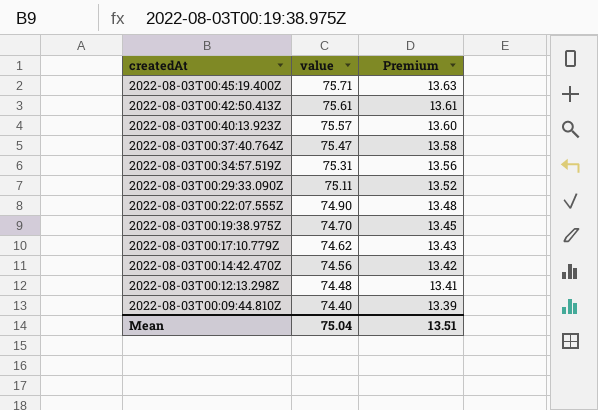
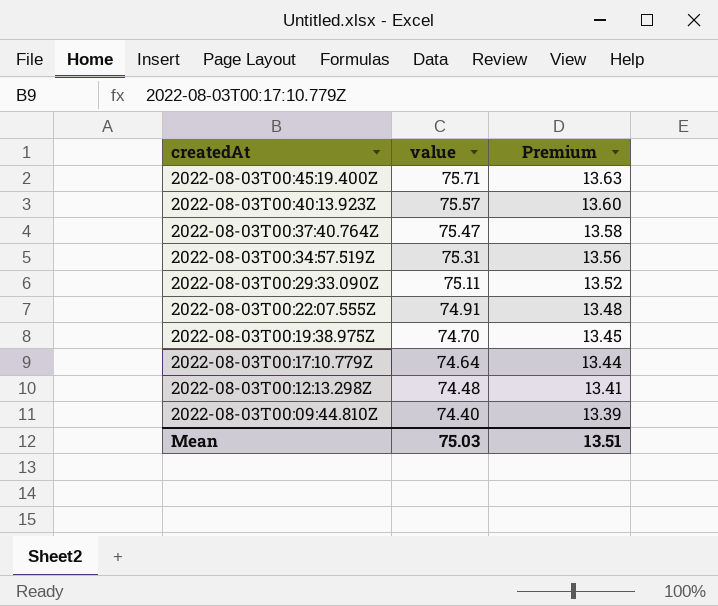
row 2022-08-03T00:42:50.413Z: 75.61 | 13.61 -> none
row 2022-08-03T00:14:42.470Z: 74.56 | 13.42 -> none
2022-08-03T00:22:07.555Z | value: 74.90 -> 74.91
2022-08-03T00:17:10.779Z | value: 74.62 -> 74.64
2022-08-03T00:17:10.779Z | Premium: 13.43 -> 13.44
Mean | value: 75.04 -> 75.03

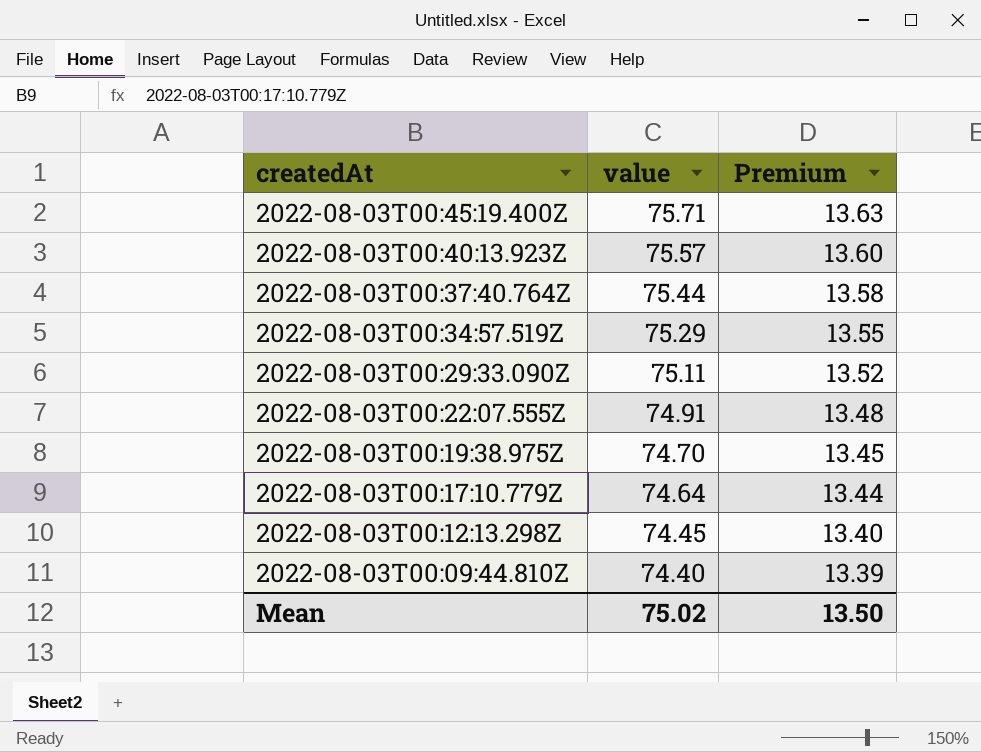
2022-08-03T00:37:40.764Z | value: 75.47 -> 75.44
2022-08-03T00:34:57.519Z | value: 75.31 -> 75.29
2022-08-03T00:34:57.519Z | Premium: 13.56 -> 13.55
2022-08-03T00:12:13.298Z | value: 74.48 -> 74.45
2022-08-03T00:12:13.298Z | Premium: 13.41 -> 13.40
Mean | value: 75.03 -> 75.02
Mean | Premium: 13.51 -> 13.50

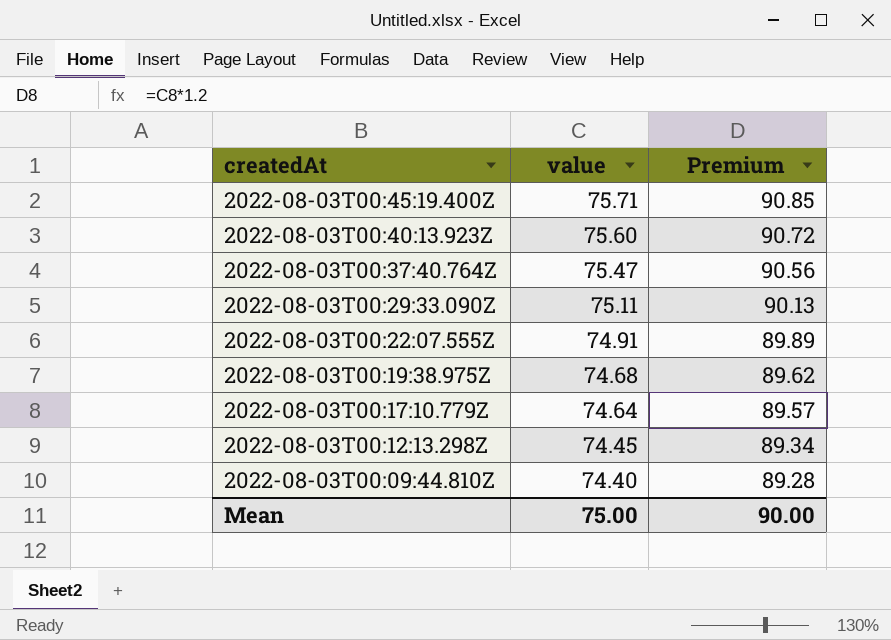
column Premium | formula: [value] * 0.18 -> [value] * 1.2
row 2022-08-03T00:34:57.519Z: 75.29 | 13.55 -> none
2022-08-03T00:40:13.923Z | value: 75.57 -> 75.60
2022-08-03T00:37:40.764Z | value: 75.44 -> 75.47
2022-08-03T00:19:38.975Z | value: 74.70 -> 74.68
Mean | value: 75.02 -> 75.00
Mean | Premium: 13.50 -> 90.00

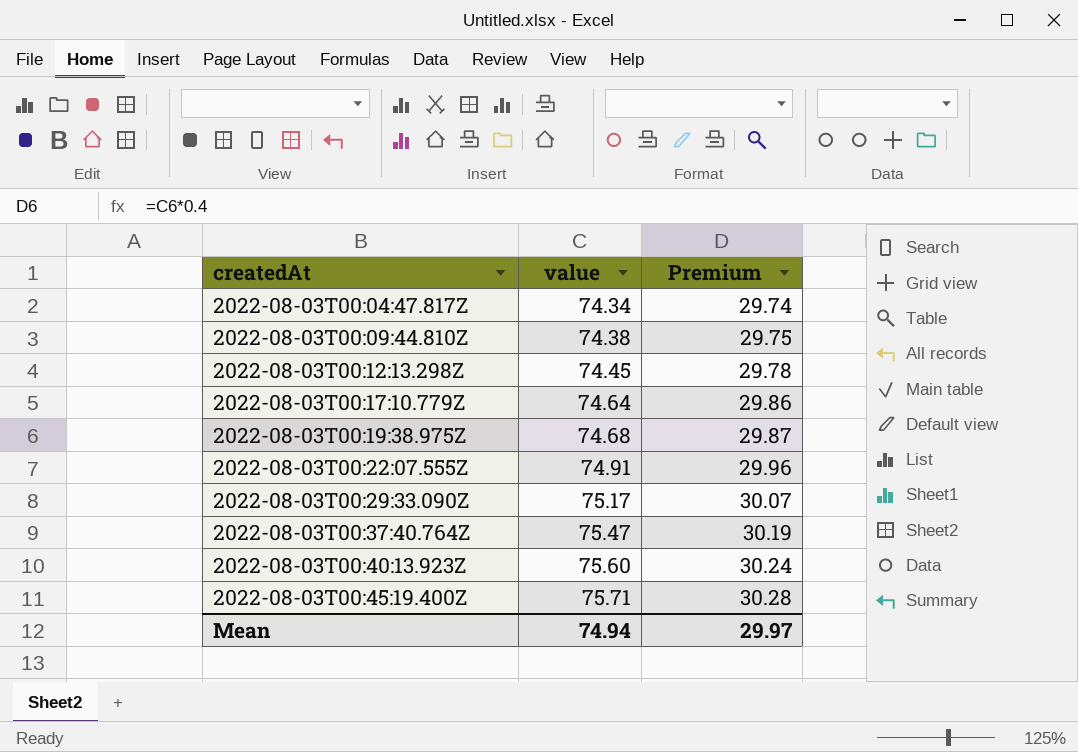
row order: createdAt descending -> createdAt ascending
column Premium | formula: [value] * 1.2 -> [value] * 0.4
row 2022-08-03T00:04:47.817Z: none -> 74.34 | 29.74
2022-08-03T00:09:44.810Z | value: 74.40 -> 74.38
2022-08-03T00:29:33.090Z | value: 75.11 -> 75.17
Mean | value: 75.00 -> 74.94
Mean | Premium: 90.00 -> 29.97

